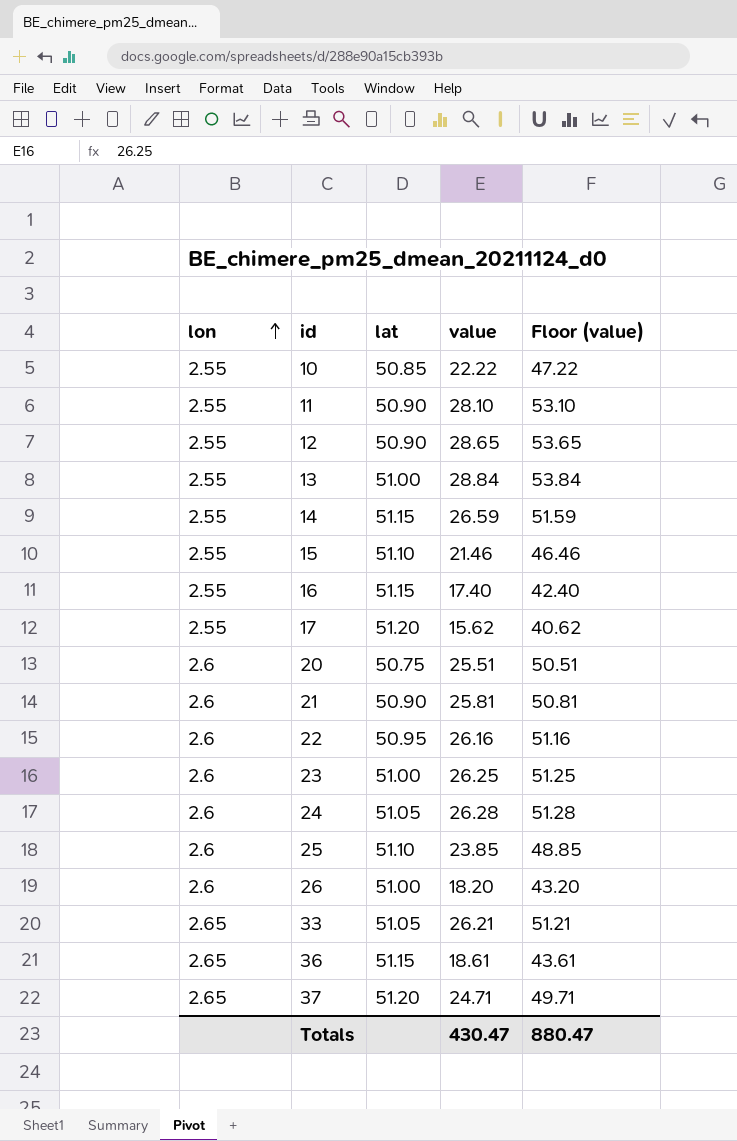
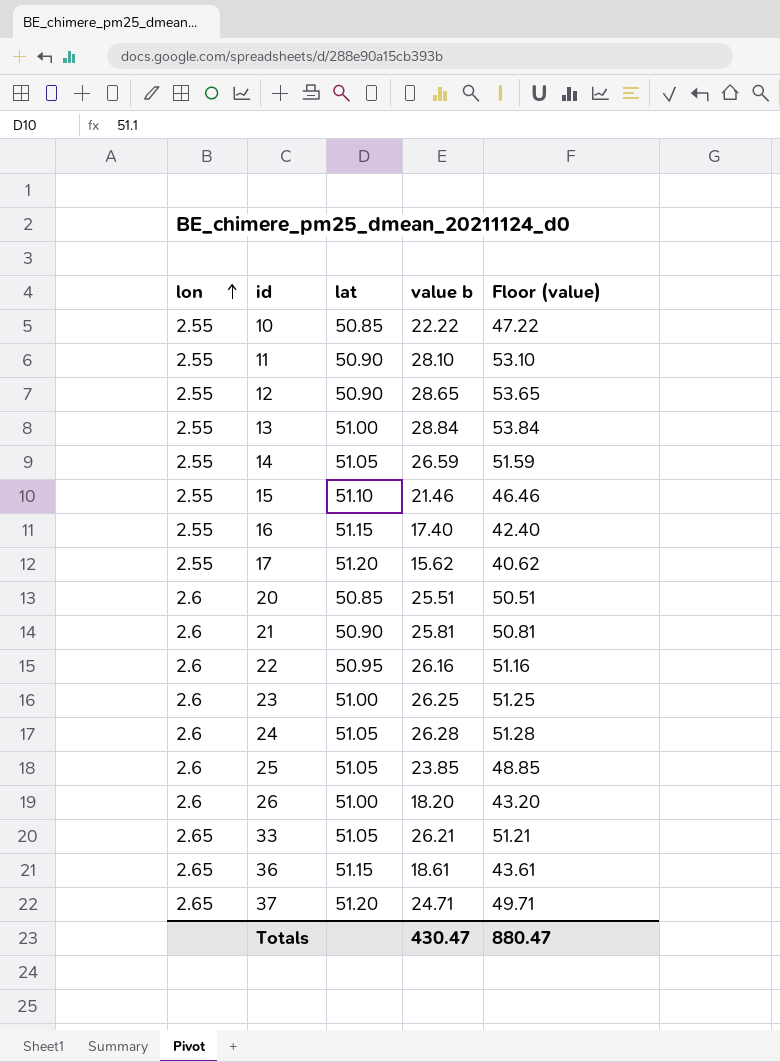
column name: value -> value b
14 | lat: 51.15 -> 51.05
20 | lat: 50.75 -> 50.85
25 | lat: 51.10 -> 51.05

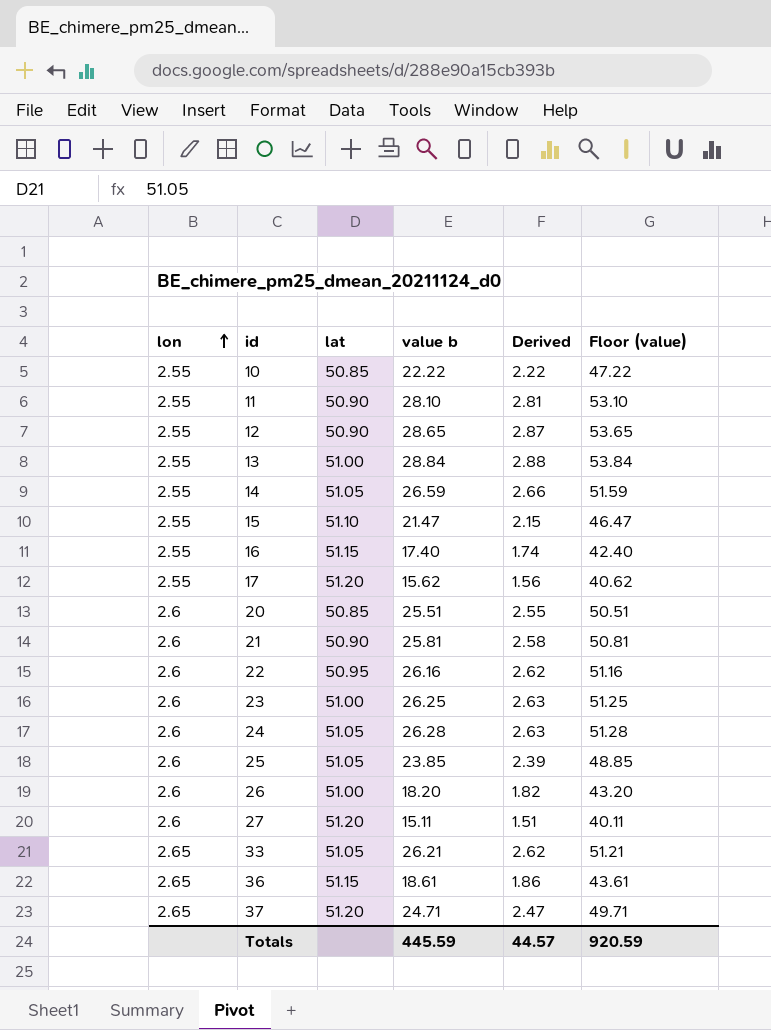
column Derived | formula: none -> [value b] * 0.1
15 | value b: 21.46 -> 21.47
15 | Floor (value): 46.46 -> 46.47
row 27: none -> 2.6 | 51.20 | 15.11 | 1.51 | 40.11
Totals | value b: 430.47 -> 445.59
Totals | Floor (value): 880.47 -> 920.59

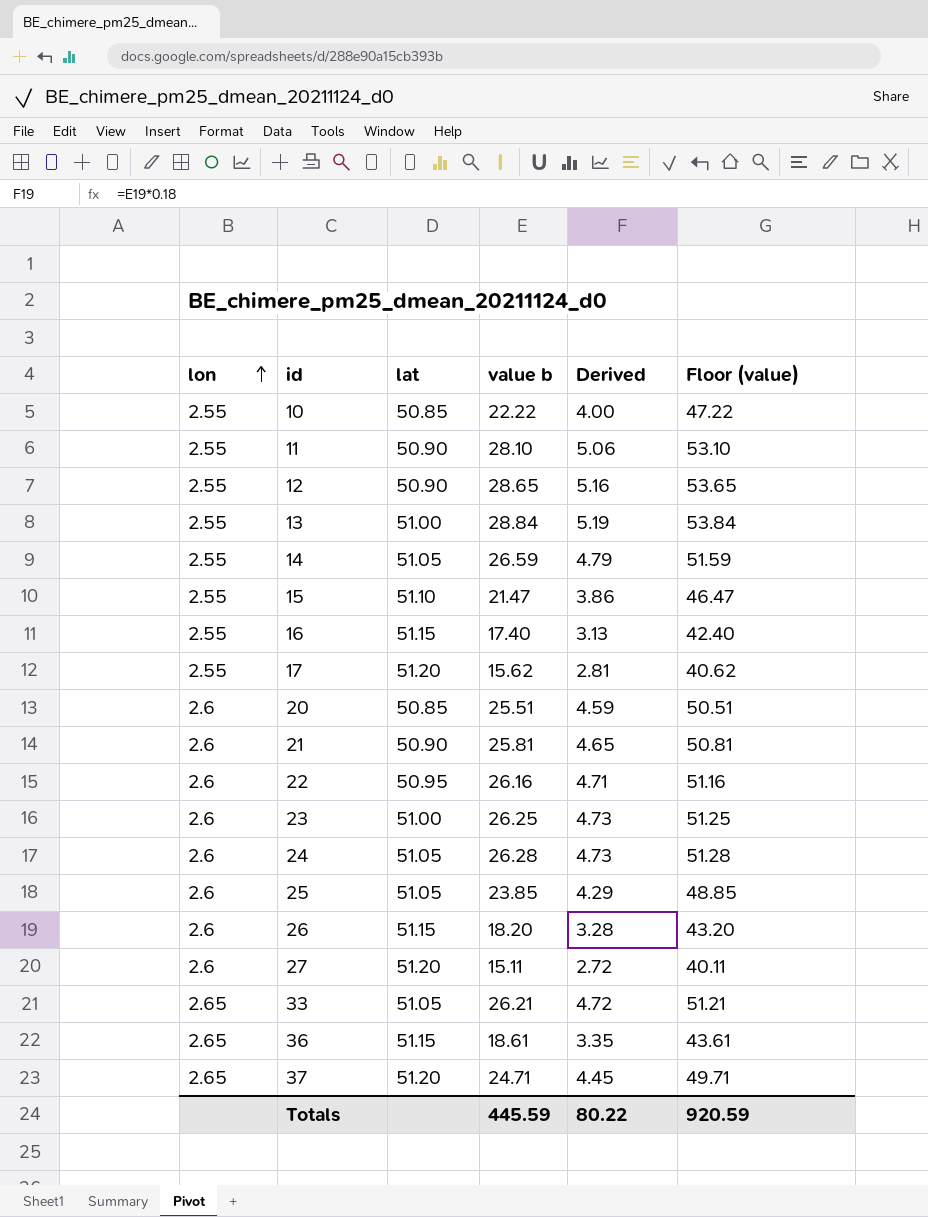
column Derived | formula: [value b] * 0.1 -> [value b] * 0.18
26 | lat: 51.00 -> 51.15
Totals | Derived: 44.57 -> 80.22

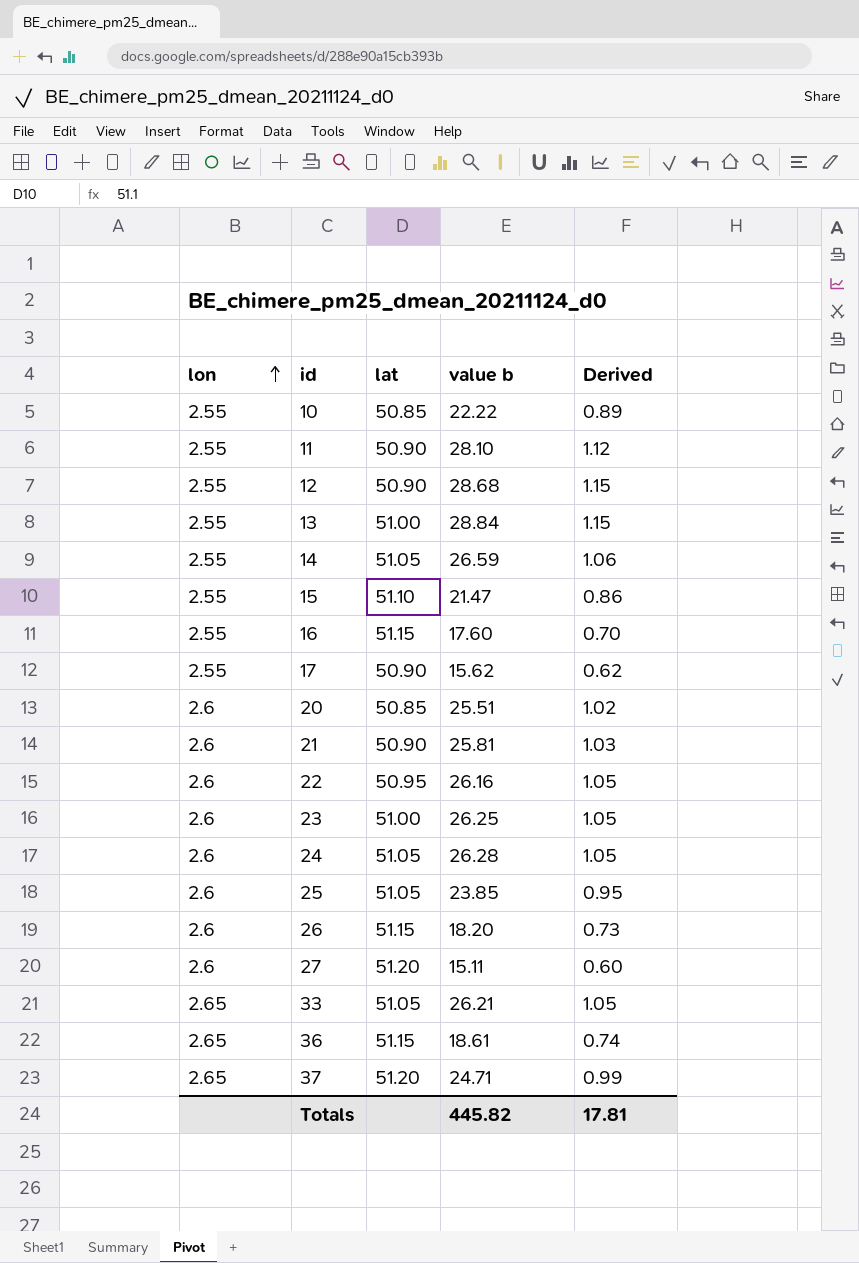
column Floor (value) | formula: [value b] + 25 -> none
column Derived | formula: [value b] * 0.18 -> [value b] * 0.04
12 | value b: 28.65 -> 28.68
16 | value b: 17.40 -> 17.60
17 | lat: 51.20 -> 50.90
Totals | value b: 445.59 -> 445.82
Totals | Derived: 80.22 -> 17.81

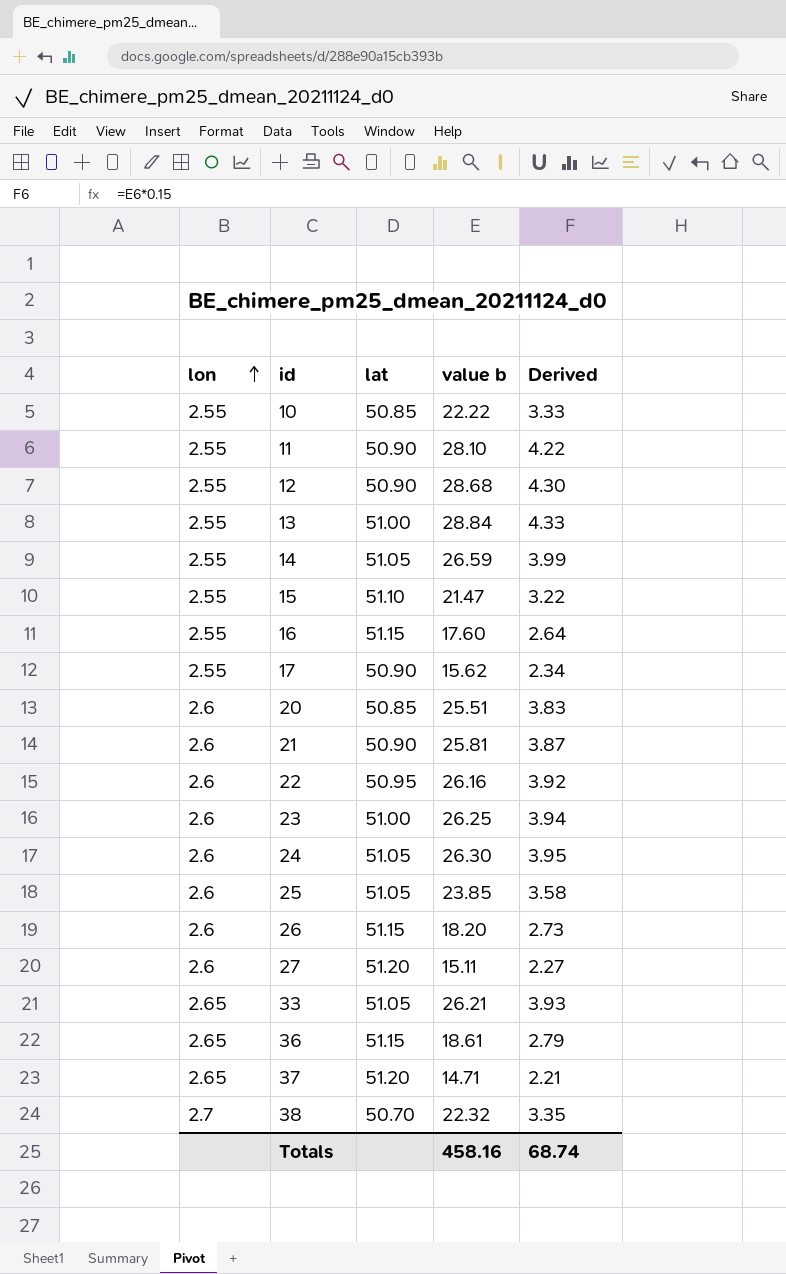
column Derived | formula: [value b] * 0.04 -> [value b] * 0.15
24 | value b: 26.28 -> 26.30
37 | value b: 24.71 -> 14.71
row 38: none -> 2.7 | 50.70 | 22.32 | 3.35
Totals | value b: 445.82 -> 458.16
Totals | Derived: 17.81 -> 68.74

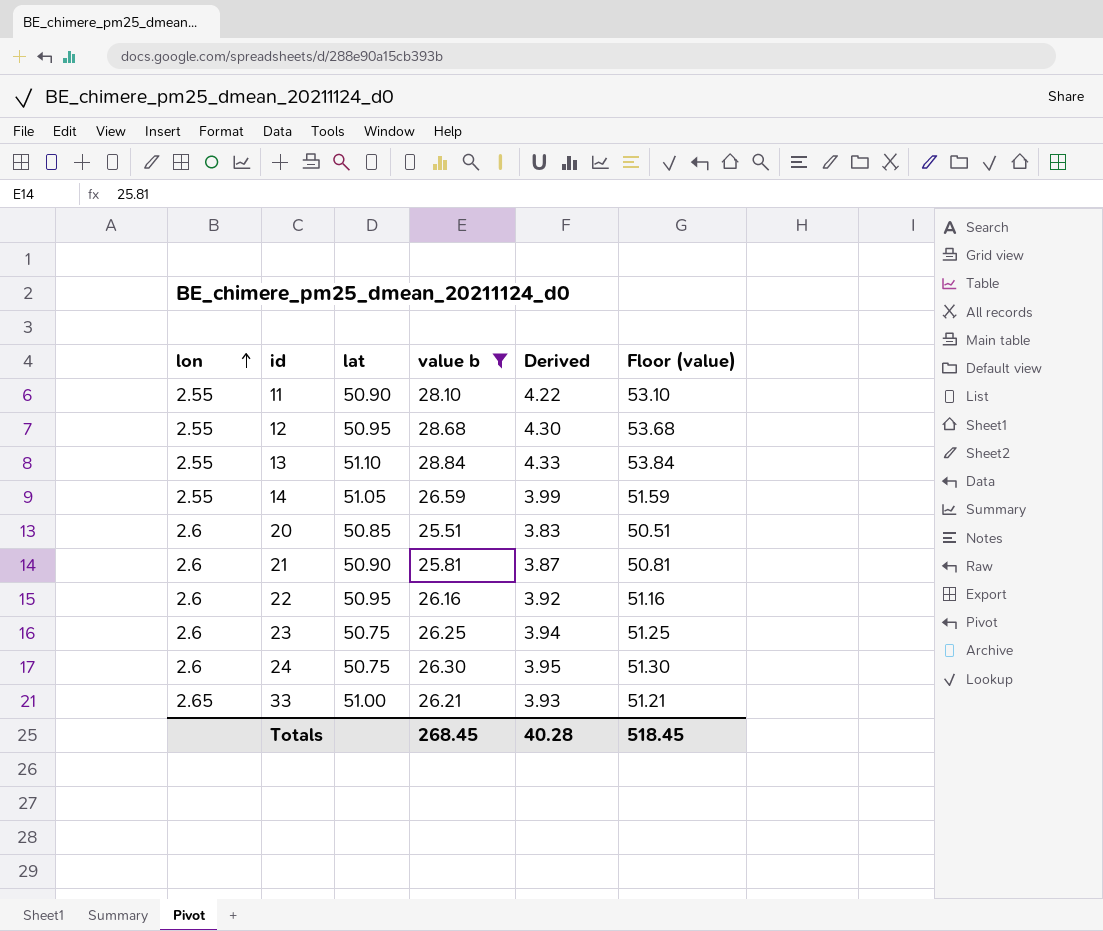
filter: none -> value b >= 25.51
column Floor (value) | formula: none -> [value b] + 25
12 | lat: 50.90 -> 50.95
13 | lat: 51.00 -> 51.10
23 | lat: 51.00 -> 50.75
24 | lat: 51.05 -> 50.75
33 | lat: 51.05 -> 51.00
Totals | value b: 458.16 -> 268.45
Totals | Derived: 68.74 -> 40.28

